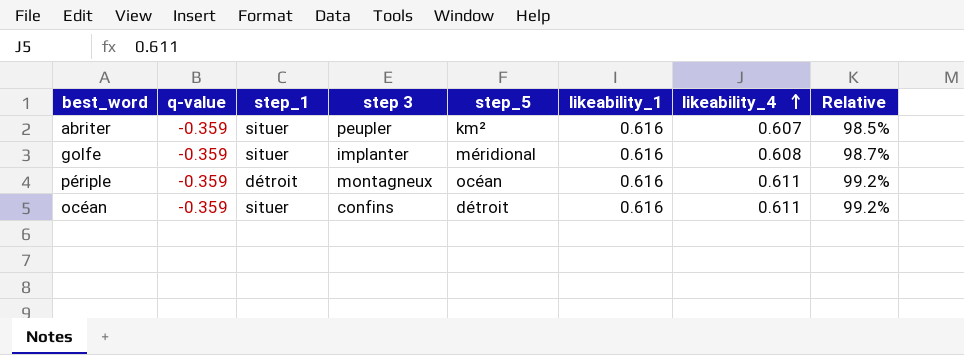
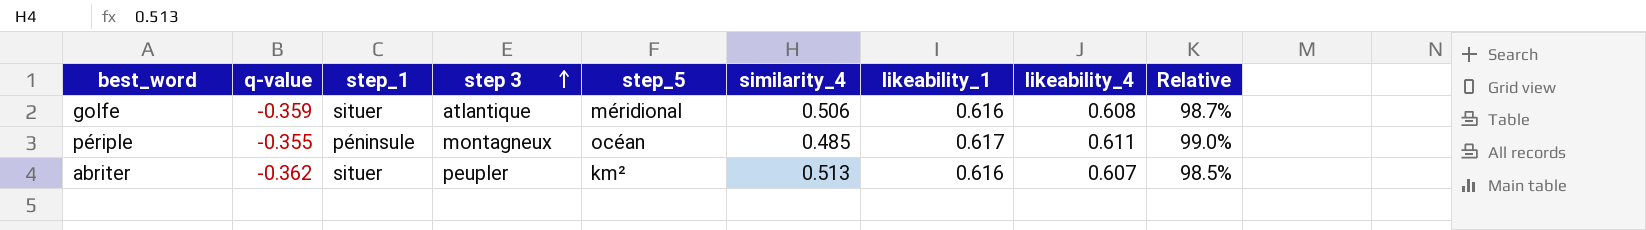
row order: likeability_4 ascending -> step 3 ascending
column similarity_4 | position: none -> 6
row océan: -0.359 | situer | confins | détroit | 0.616 | 0.611 | 99.2% -> none
golfe | step 3: implanter -> atlantique
périple | q-value: -0.359 -> -0.355
périple | step_1: détroit -> péninsule
périple | likeability_1: 0.616 -> 0.617
périple | Relative: 99.2% -> 99.0%
abriter | q-value: -0.359 -> -0.362

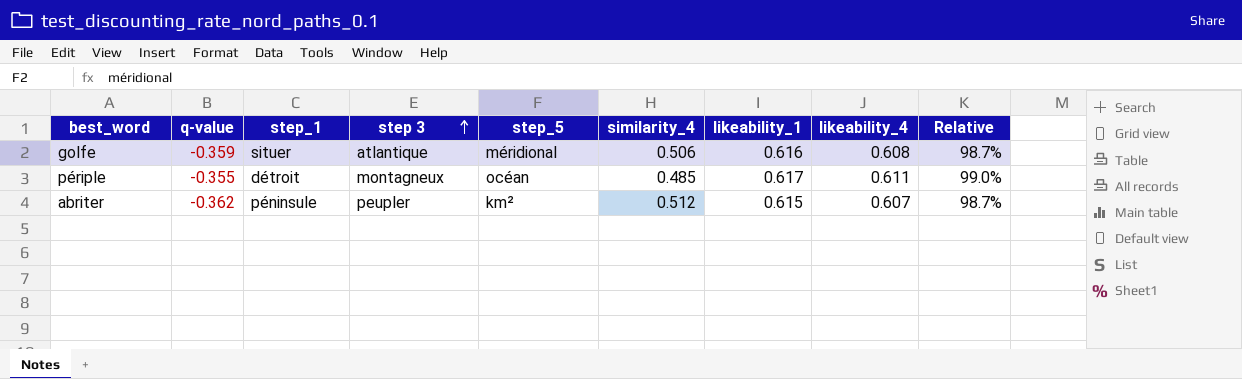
périple | step_1: péninsule -> détroit
abriter | step_1: situer -> péninsule
abriter | similarity_4: 0.513 -> 0.512
abriter | likeability_1: 0.616 -> 0.615
abriter | Relative: 98.5% -> 98.7%

